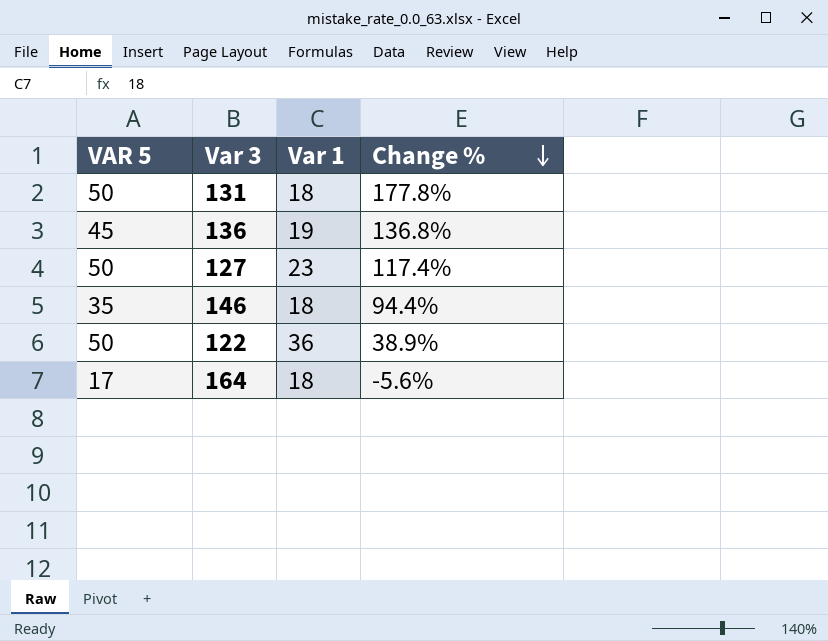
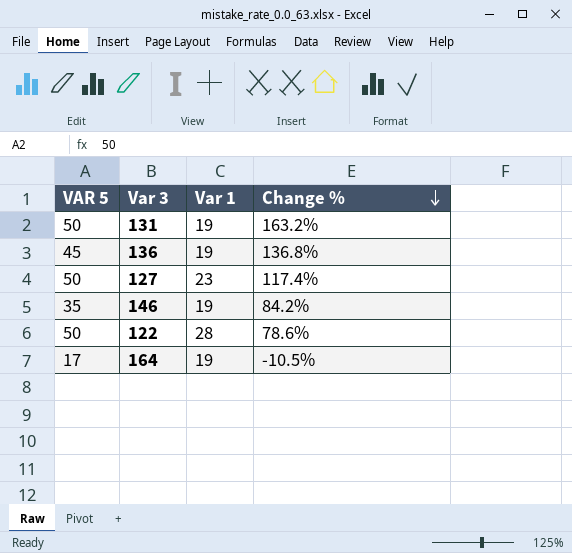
131 | Var 1: 18 -> 19
131 | Change %: 177.8% -> 163.2%
146 | Var 1: 18 -> 19
146 | Change %: 94.4% -> 84.2%
122 | Var 1: 36 -> 28
122 | Change %: 38.9% -> 78.6%
164 | Var 1: 18 -> 19
164 | Change %: -5.6% -> -10.5%

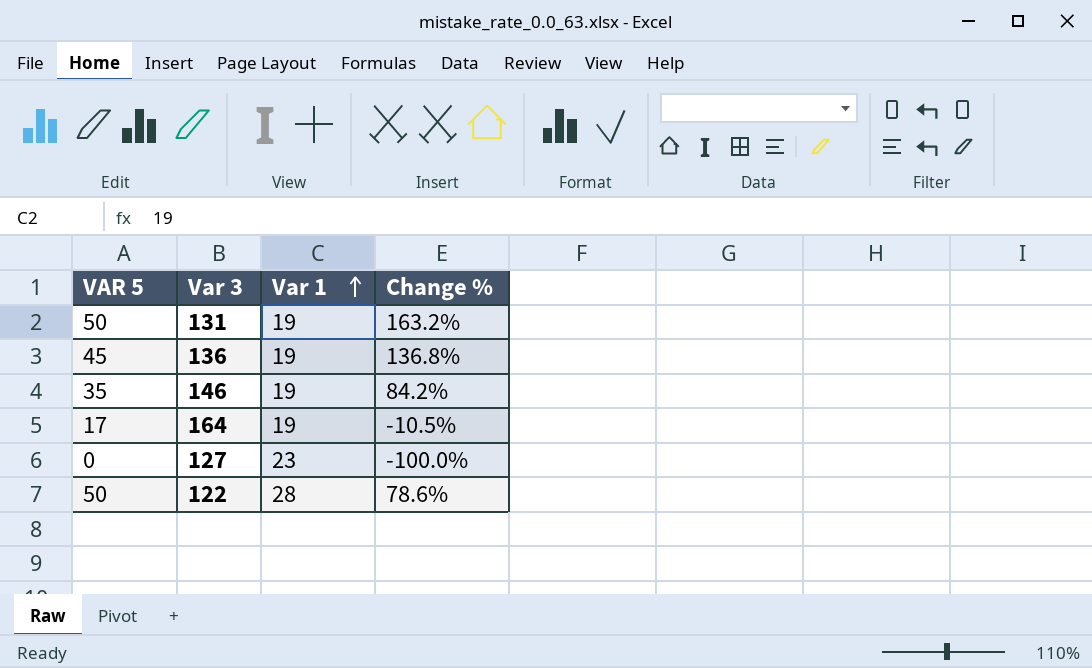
row order: Change % descending -> Var 1 ascending
127 | VAR 5: 50 -> 0
127 | Change %: 117.4% -> -100.0%

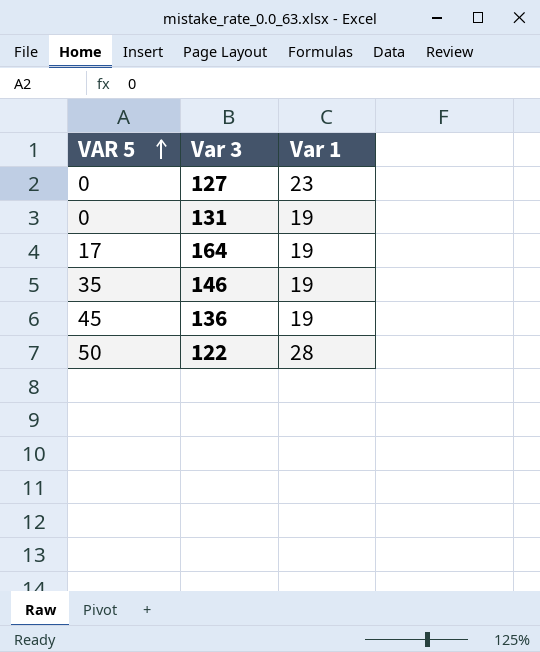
row order: Var 1 ascending -> VAR 5 ascending
column Change % | formula: ([VAR 5] - [Var 1]) / [Var 1] -> none
131 | VAR 5: 50 -> 0

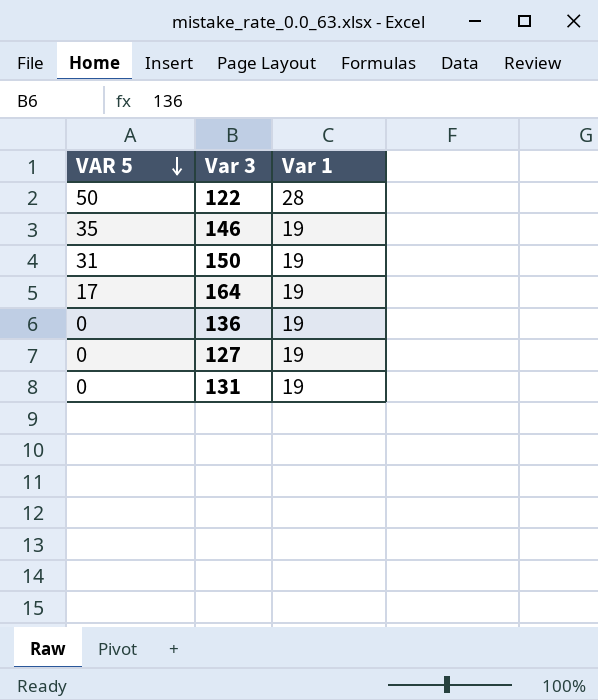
row order: VAR 5 ascending -> VAR 5 descending
row 150: none -> 31 | 19
136 | VAR 5: 45 -> 0
127 | Var 1: 23 -> 19

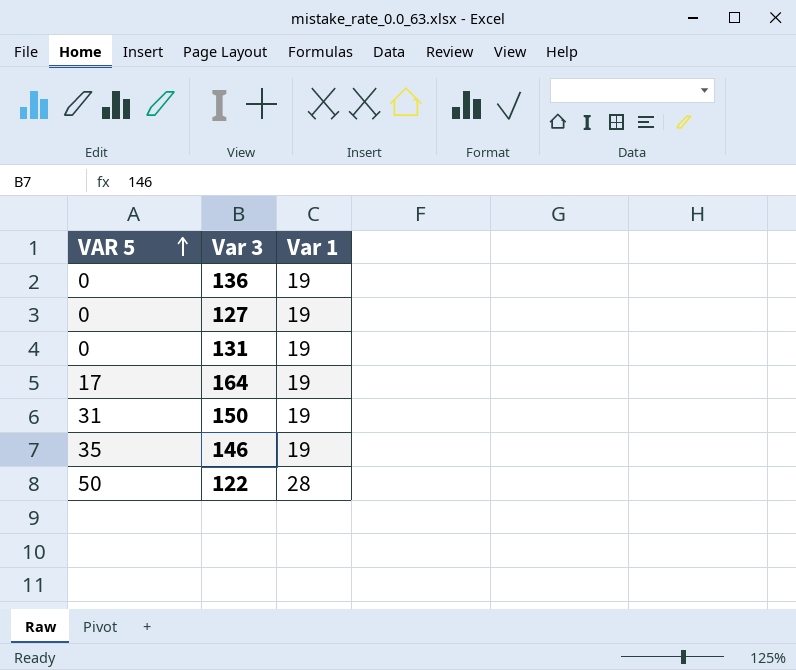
row order: VAR 5 descending -> VAR 5 ascending

